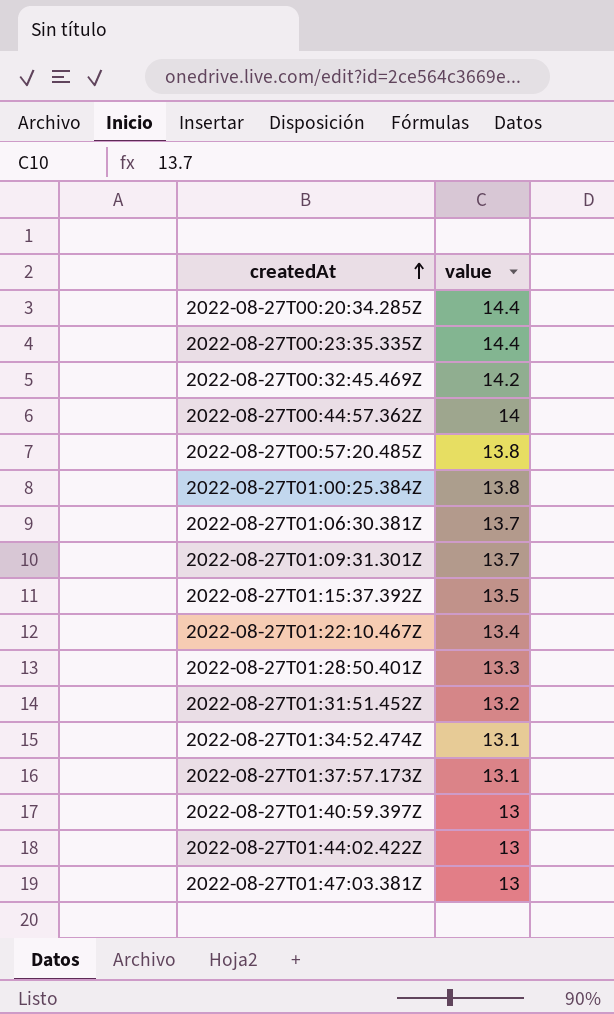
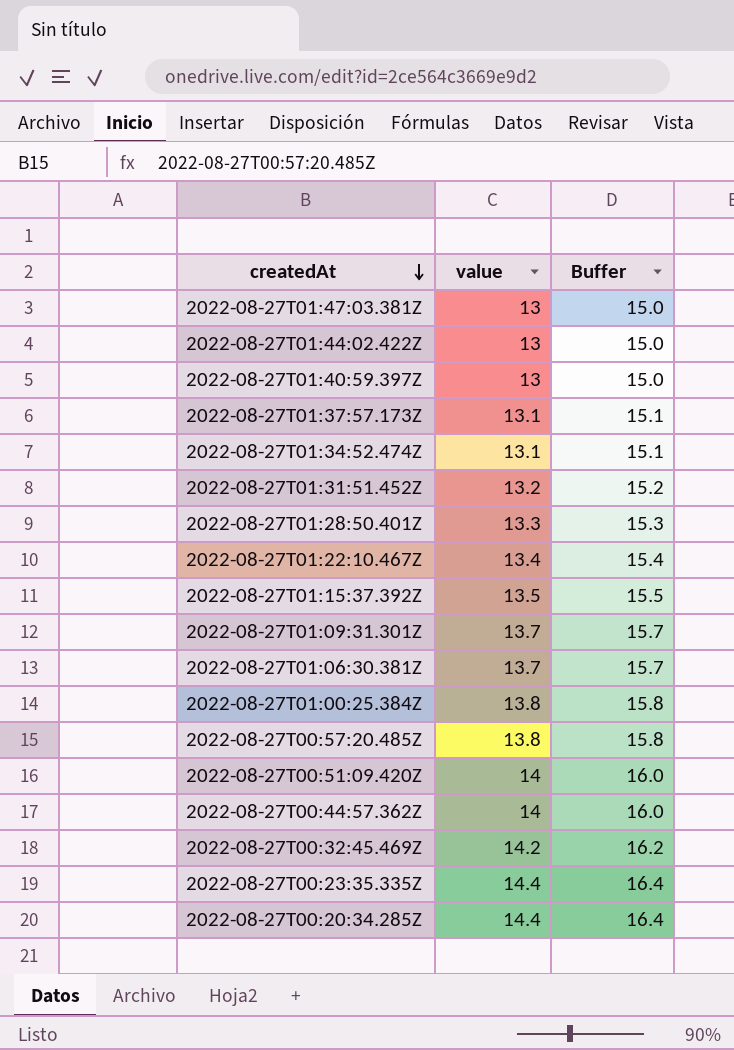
row order: createdAt ascending -> createdAt descending
column Buffer | formula: none -> [value] + 2
row 2022-08-27T00:51:09.420Z: none -> 14 | 16.0

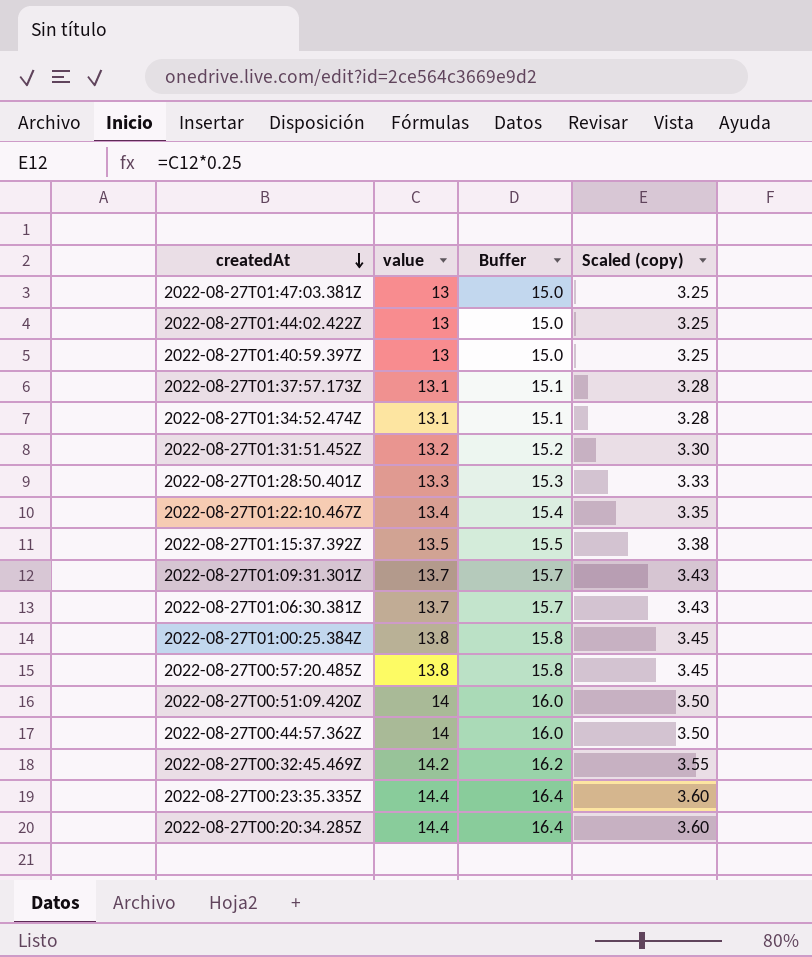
column Scaled (copy) | formula: none -> [value] * 0.25

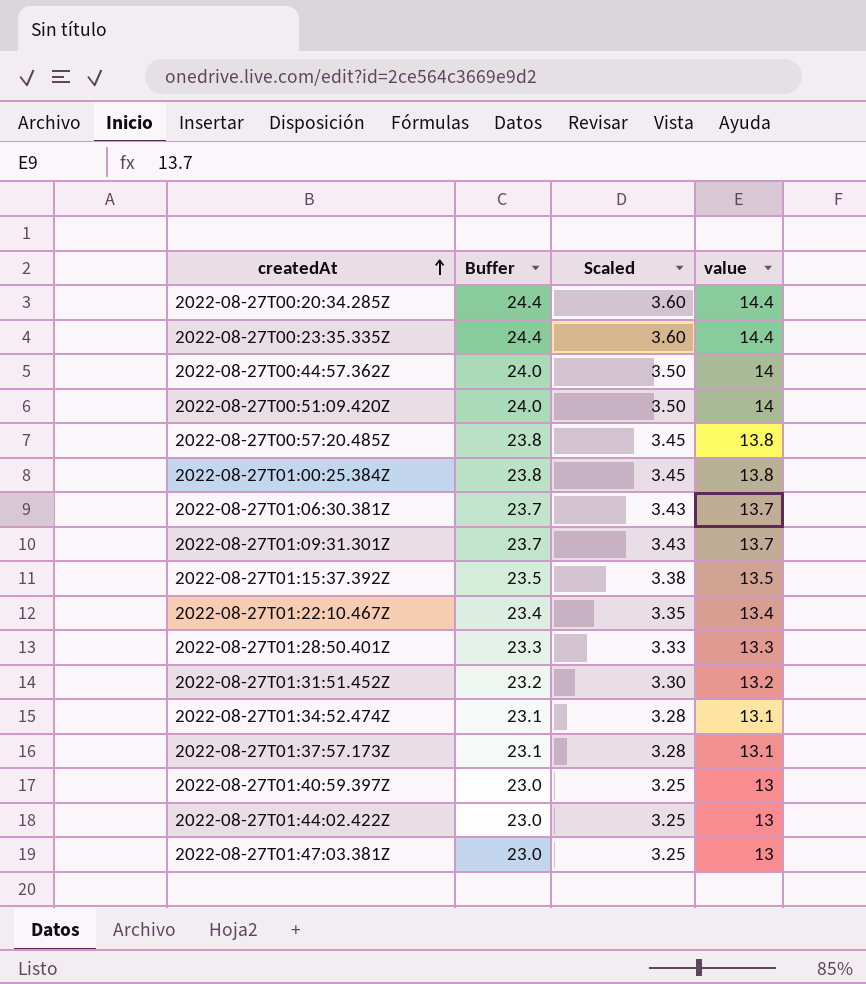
row order: createdAt descending -> createdAt ascending
column Buffer | formula: [value] + 2 -> [value] + 10
column name: Scaled (copy) -> Scaled
column value | position: 2 -> 4
row 2022-08-27T00:32:45.469Z: 14.2 | 16.2 | 3.55 -> none

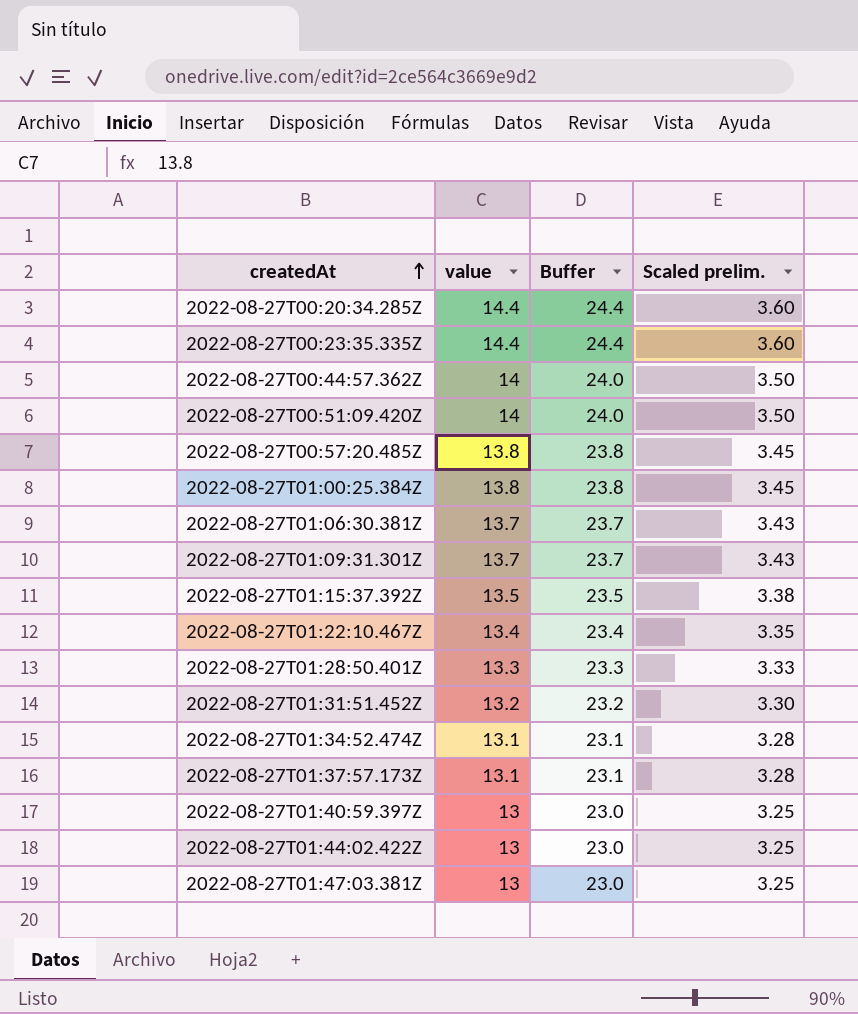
column value | position: 4 -> 2
column name: Scaled -> Scaled prelim.

